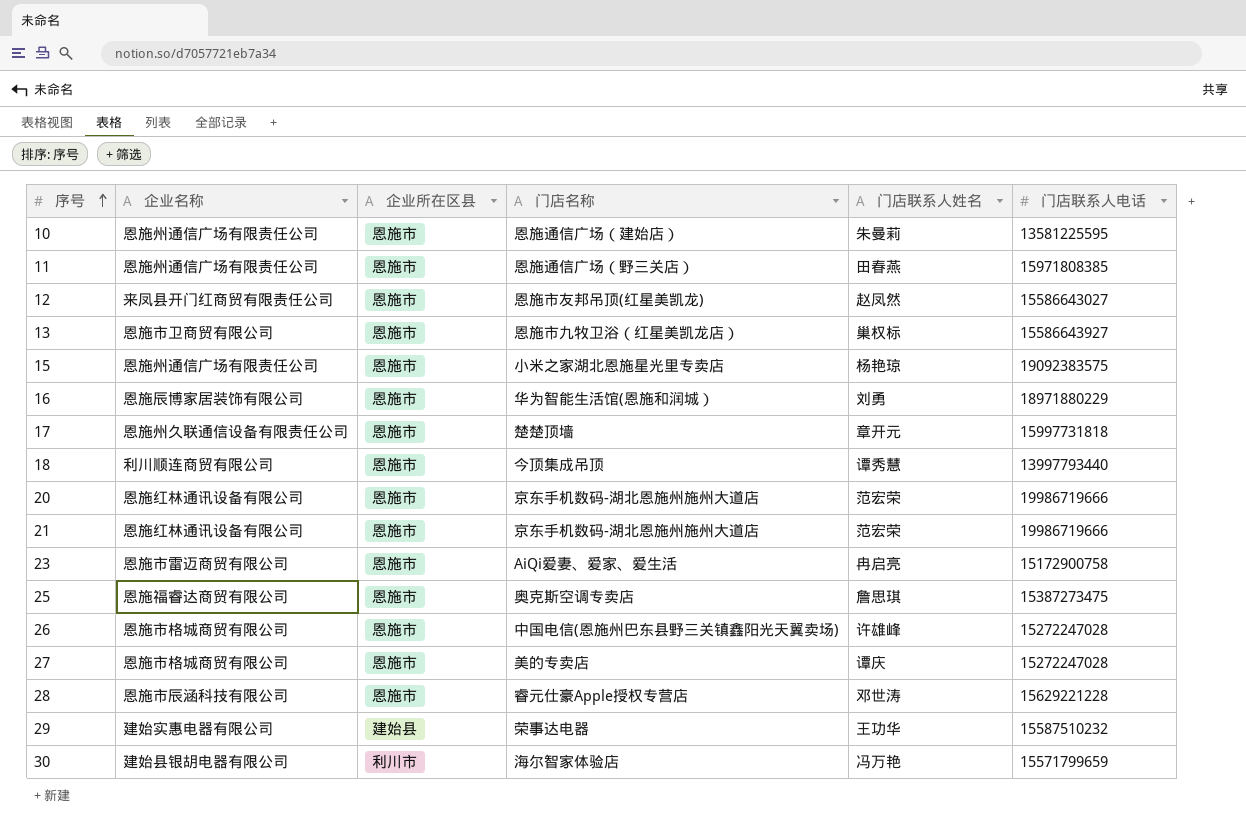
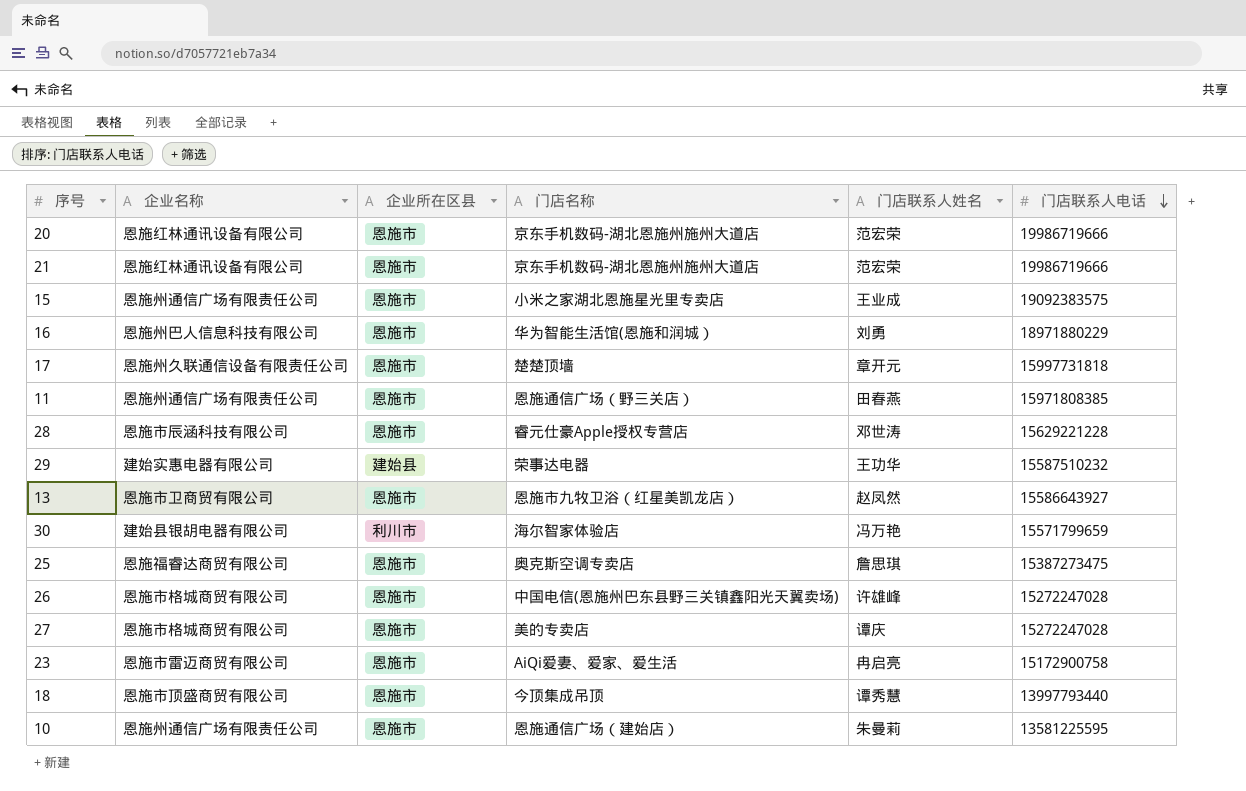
row order: 序号 ascending -> 门店联系人电话 descending
row 12: 来凤县开门红商贸有限责任公司 | 恩施市 | 恩施市友邦吊顶(红星美凯龙) | 赵凤然 | 15586643027 -> none
15 | 门店联系人姓名: 杨艳琼 -> 王业成
16 | 企业名称: 恩施辰博家居装饰有限公司 -> 恩施州巴人信息科技有限公司
13 | 门店联系人姓名: 巢权标 -> 赵凤然
18 | 企业名称: 利川顺连商贸有限公司 -> 恩施市顶盛商贸有限公司

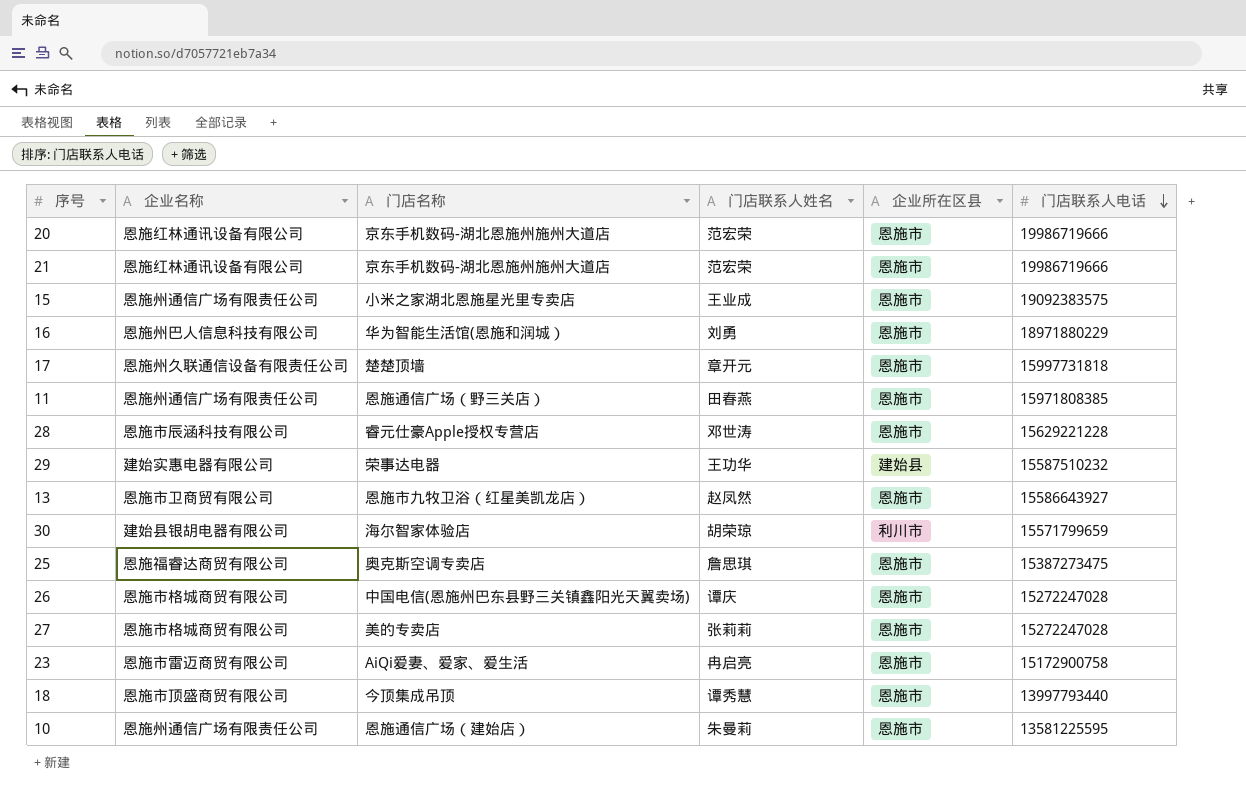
column 企业所在区县 | position: 3 -> 5
30 | 门店联系人姓名: 冯万艳 -> 胡荣琼
26 | 门店联系人姓名: 许雄峰 -> 谭庆
27 | 门店联系人姓名: 谭庆 -> 张莉莉

